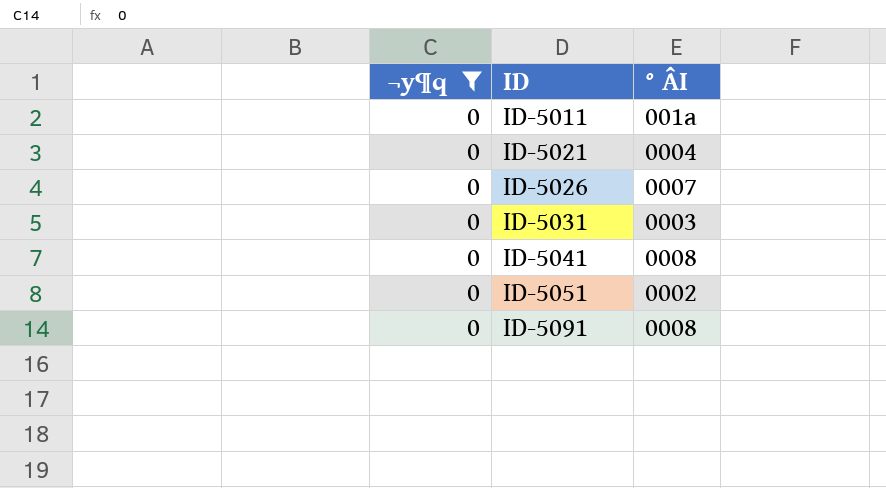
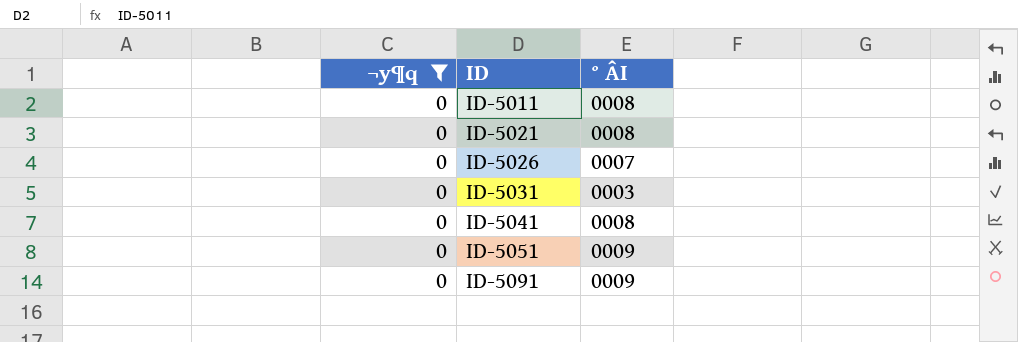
ID-5011 | ° ÂI: 001a -> 0008
ID-5021 | ° ÂI: 0004 -> 0008
ID-5051 | ° ÂI: 0002 -> 0009
ID-5091 | ° ÂI: 0008 -> 0009

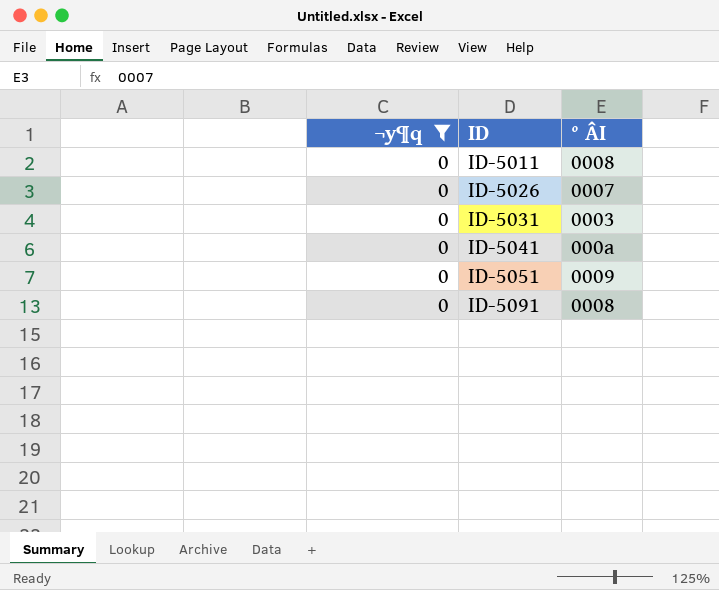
row ID-5021: 0 | 0008 -> none
ID-5041 | ° ÂI: 0008 -> 000a
ID-5091 | ° ÂI: 0009 -> 0008

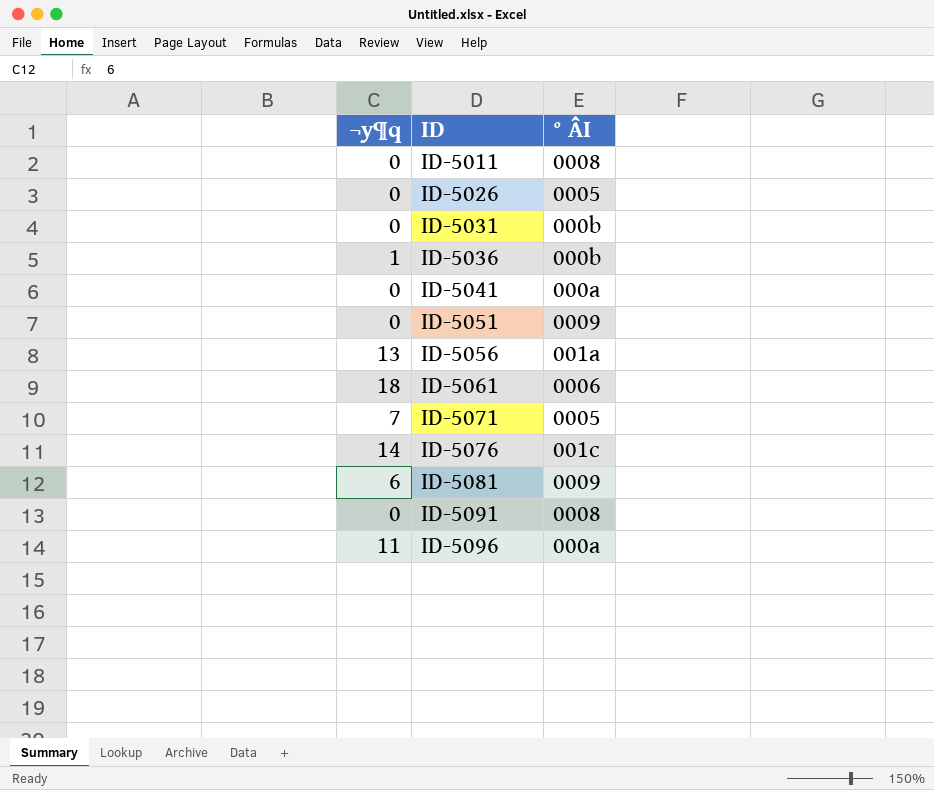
filter: ¬y¶q = 0 -> none
ID-5026 | ° ÂI: 0007 -> 0005
ID-5031 | ° ÂI: 0003 -> 000b

